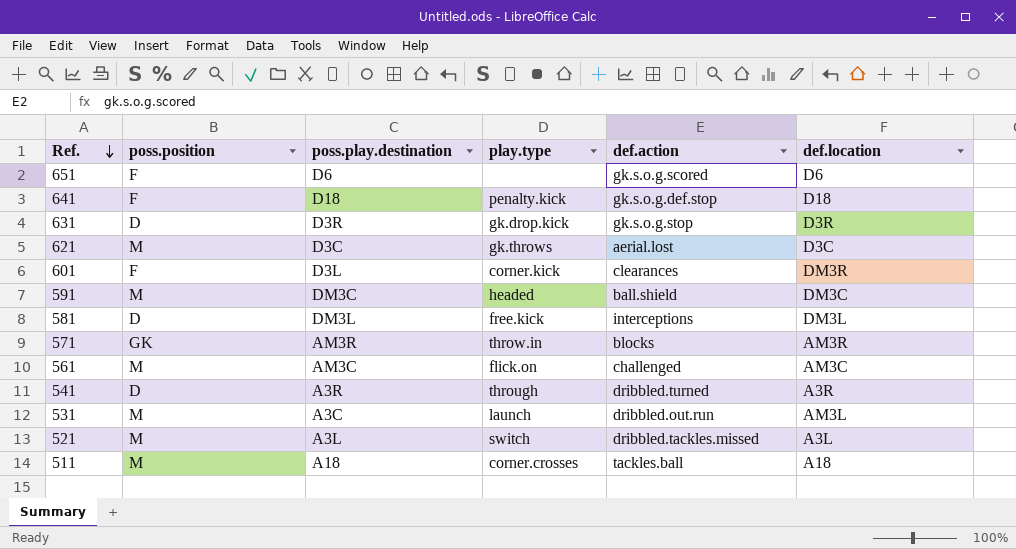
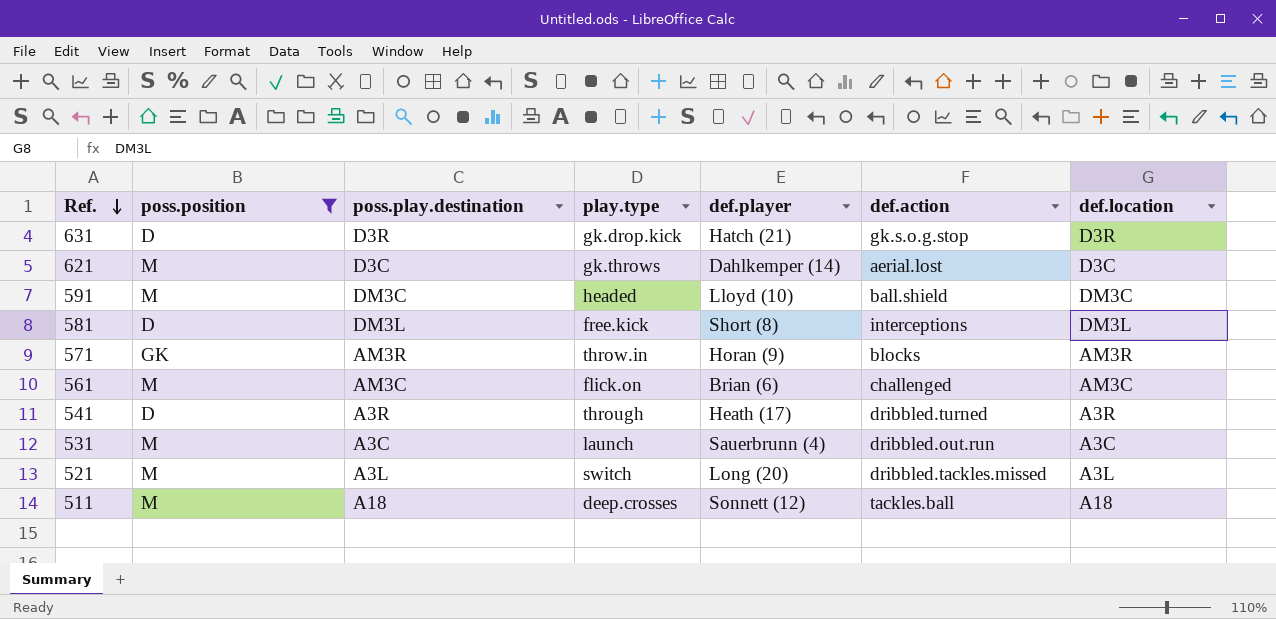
filter: none -> poss.position != F
column def.player | position: none -> 5
531 | def.location: AM3L -> A3C
511 | play.type: corner.crosses -> deep.crosses

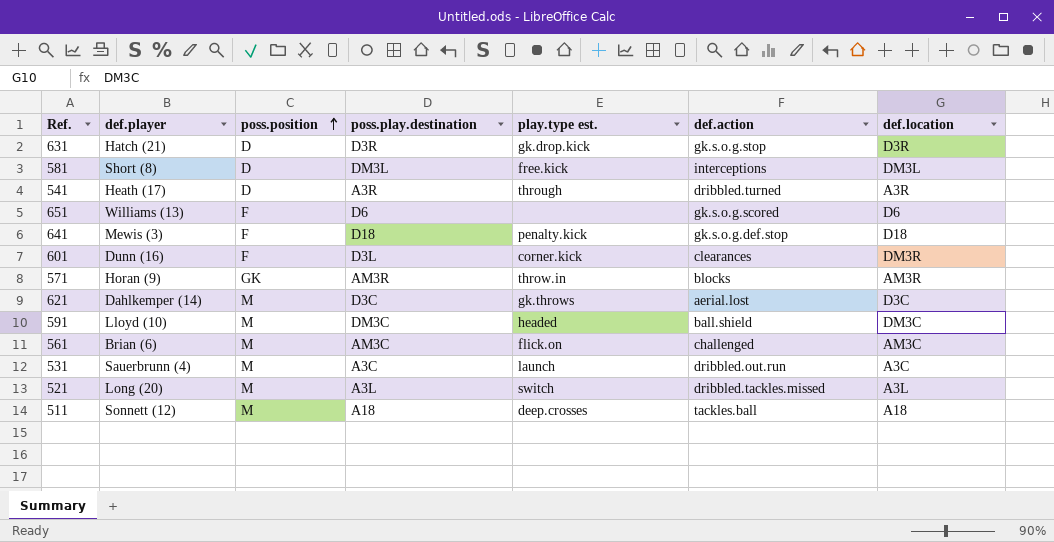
filter: poss.position != F -> none
row order: Ref. descending -> poss.position ascending
column def.player | position: 5 -> 2
column name: play.type -> play.type est.

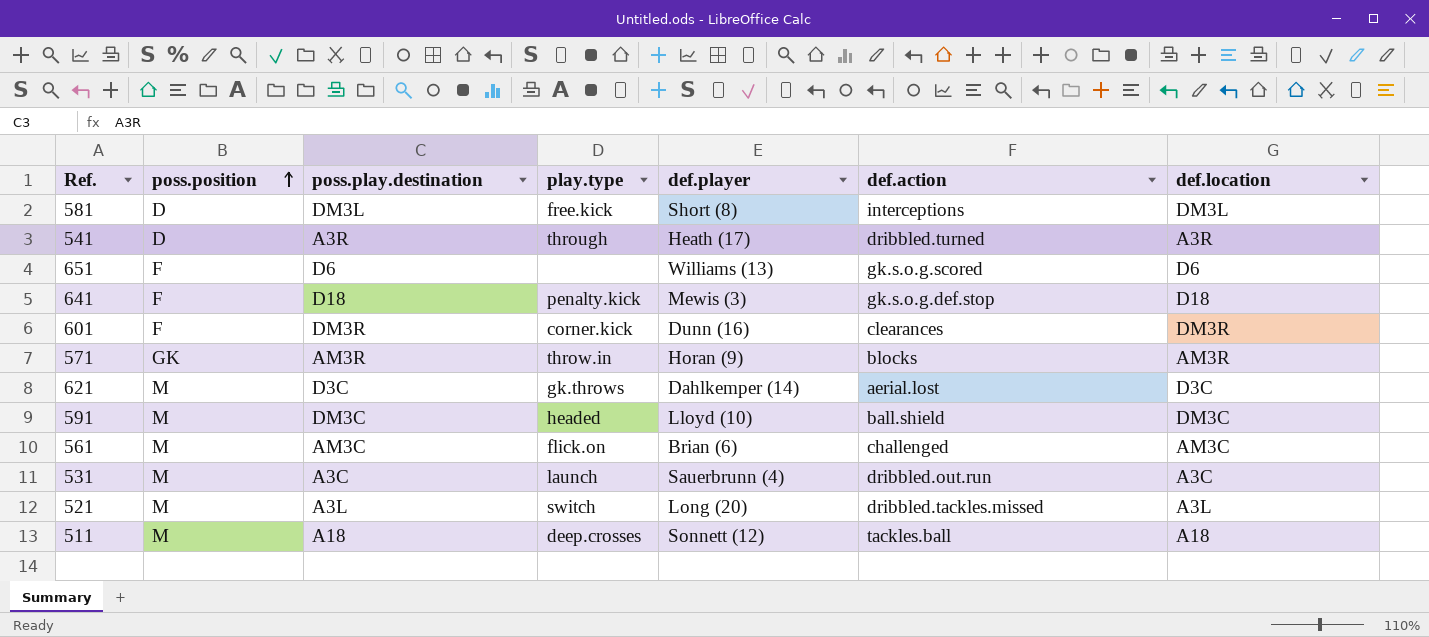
column name: play.type est. -> play.type
column def.player | position: 2 -> 5
row 631: Hatch (21) | D | D3R | gk.drop.kick | gk.s.o.g.stop | D3R -> none
601 | poss.play.destination: D3L -> DM3R

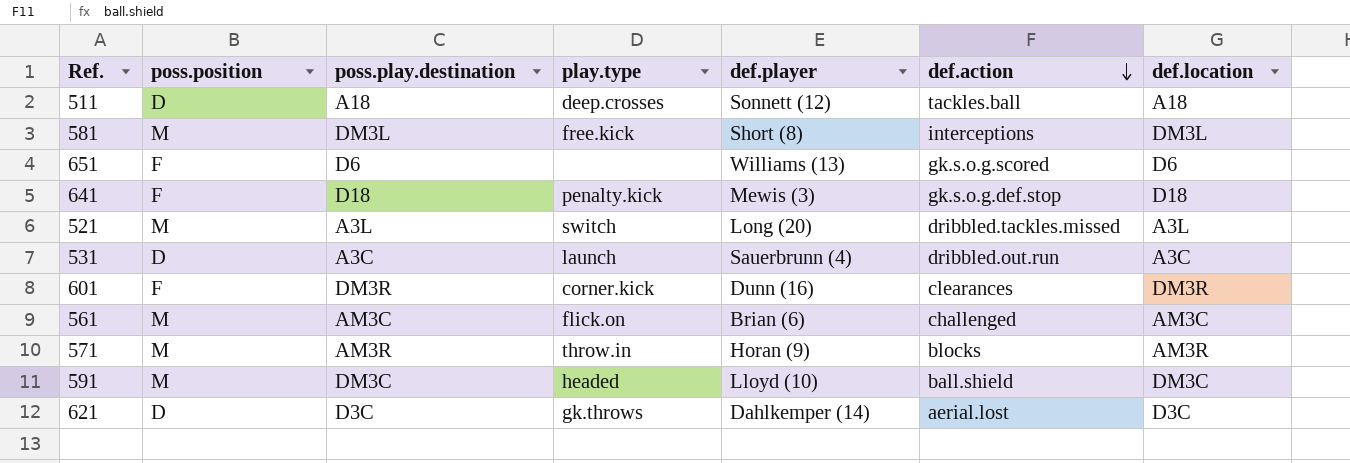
row order: poss.position ascending -> def.action descending
row 541: D | A3R | through | Heath (17) | dribbled.turned | A3R -> none
511 | poss.position: M -> D
581 | poss.position: D -> M
531 | poss.position: M -> D
571 | poss.position: GK -> M
621 | poss.position: M -> D

